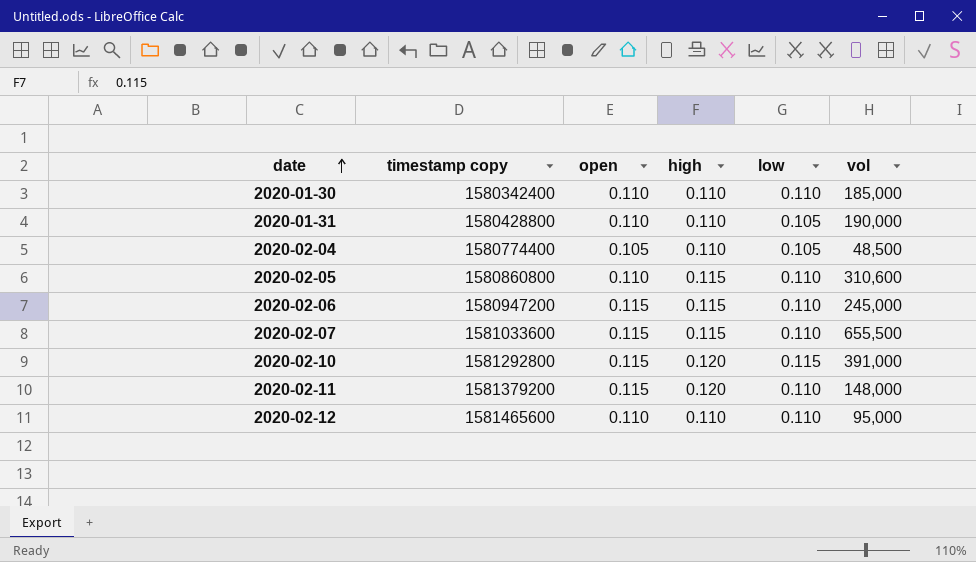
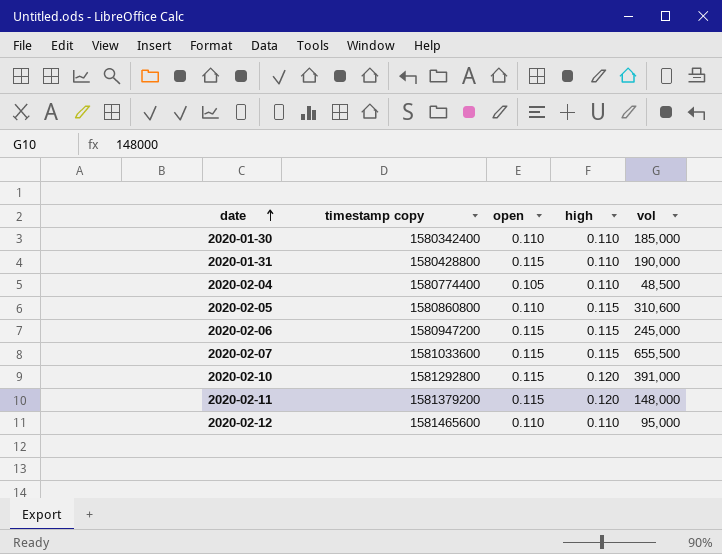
column low | position: 5 -> none
2020-01-31 | open: 0.110 -> 0.115

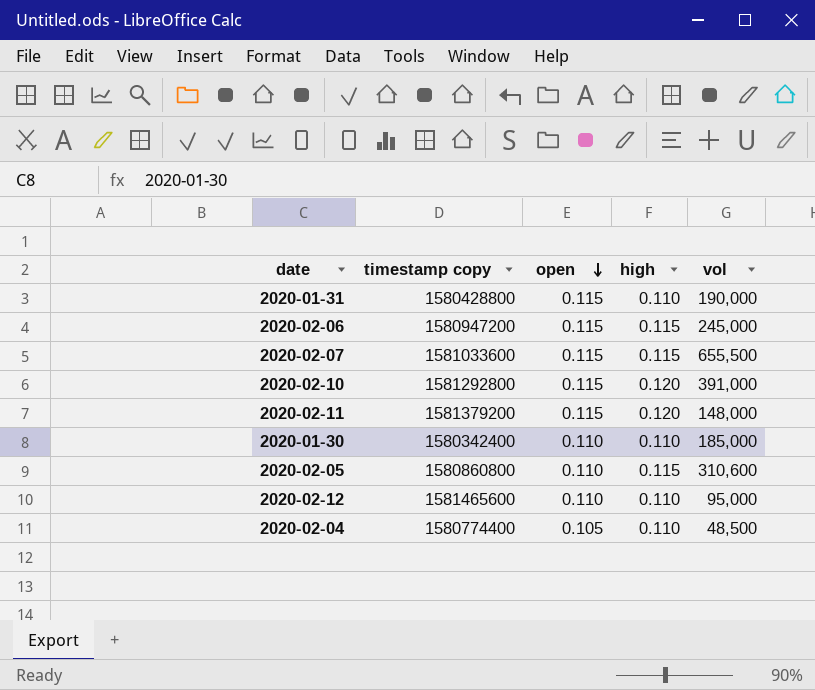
row order: date ascending -> open descending

